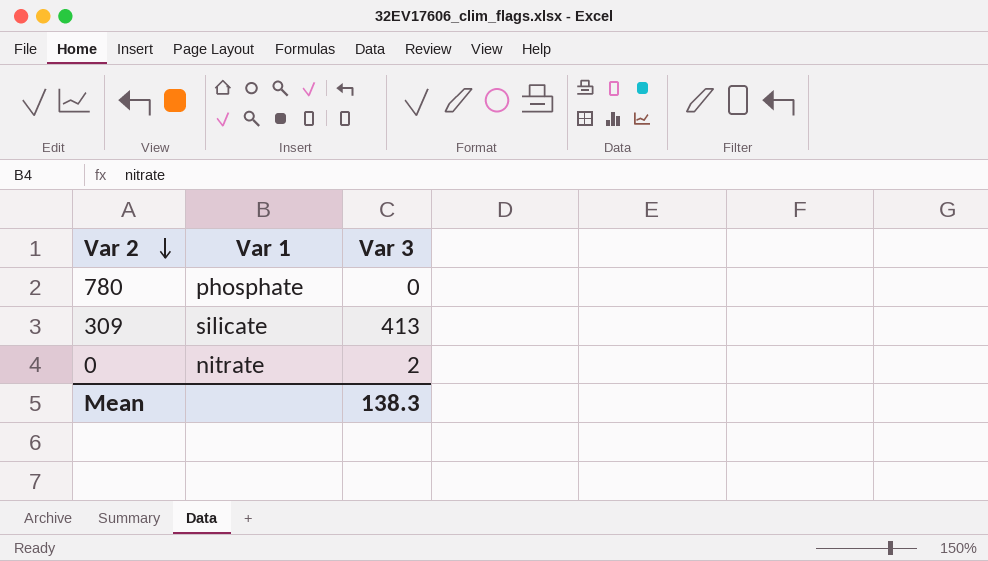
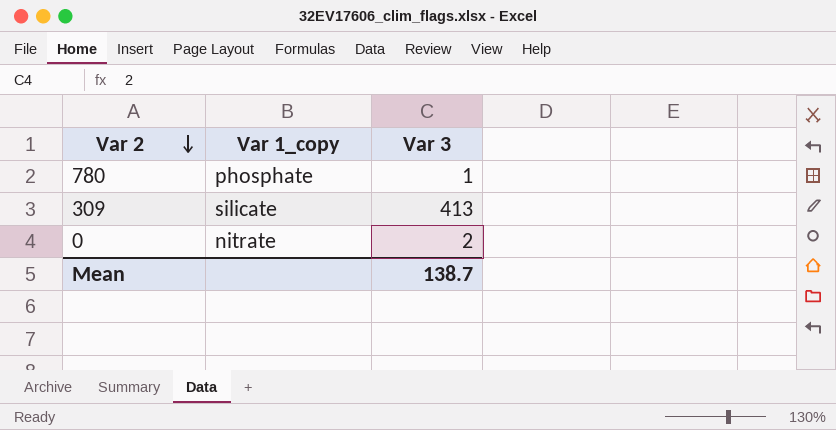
column name: Var 1 -> Var 1_copy
780 | Var 3: 0 -> 1
Mean | Var 3: 138.3 -> 138.7

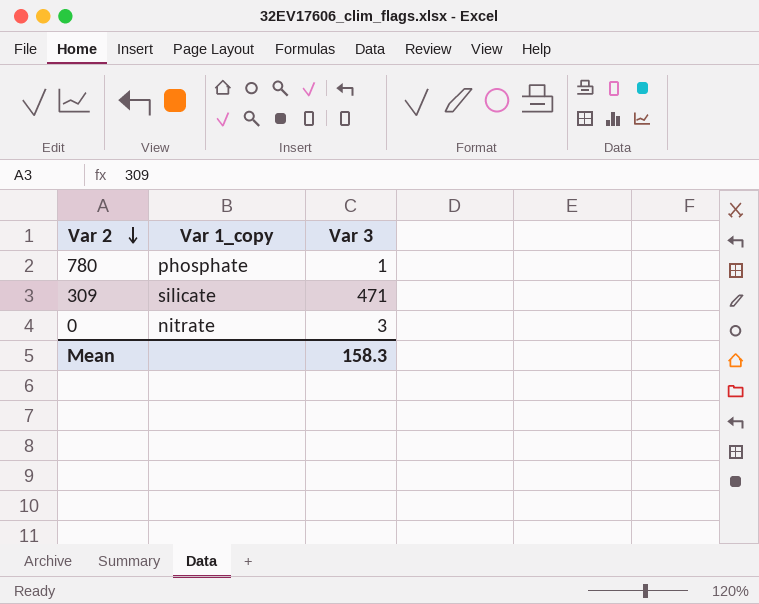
309 | Var 3: 413 -> 471
0 | Var 3: 2 -> 3
Mean | Var 3: 138.7 -> 158.3

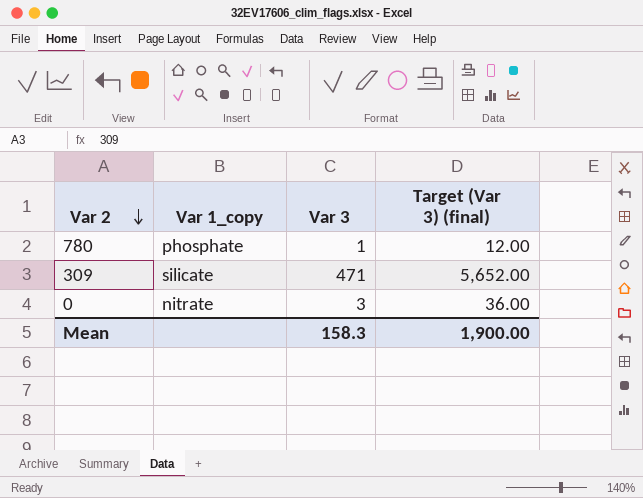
column Target (Var 3) (final) | formula: none -> [Var 3] * 12

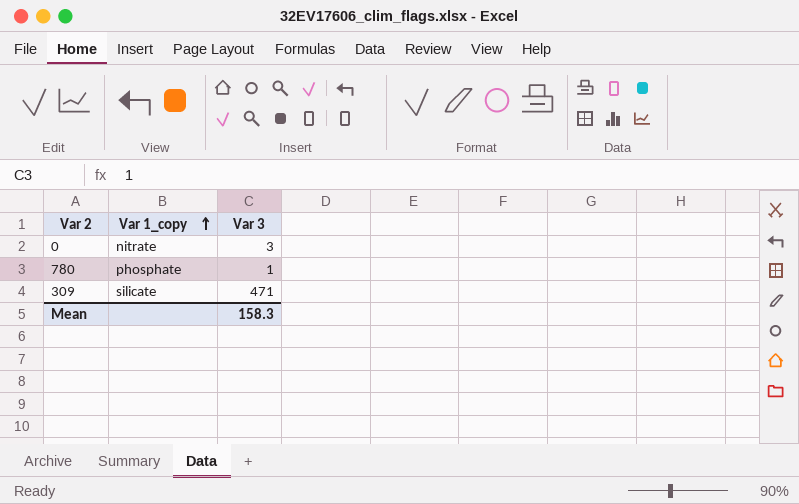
row order: Var 2 descending -> Var 1_copy ascending
column Target (Var 3) (final) | formula: [Var 3] * 12 -> none

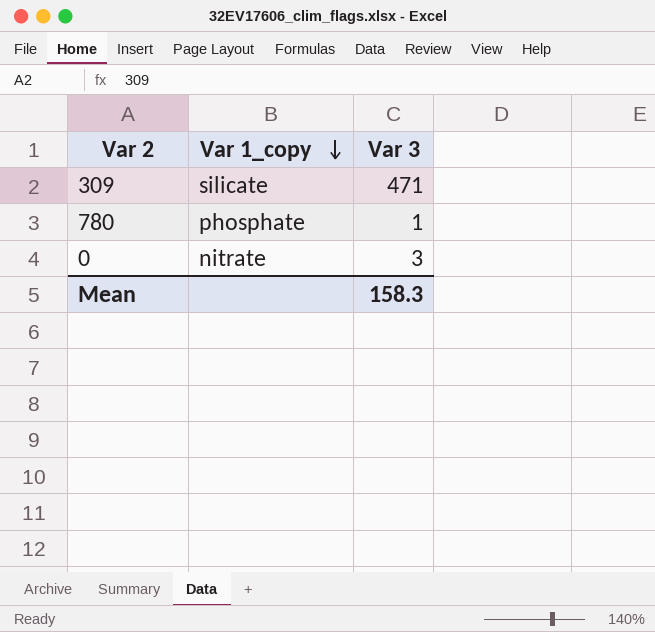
row order: Var 1_copy ascending -> Var 1_copy descending

